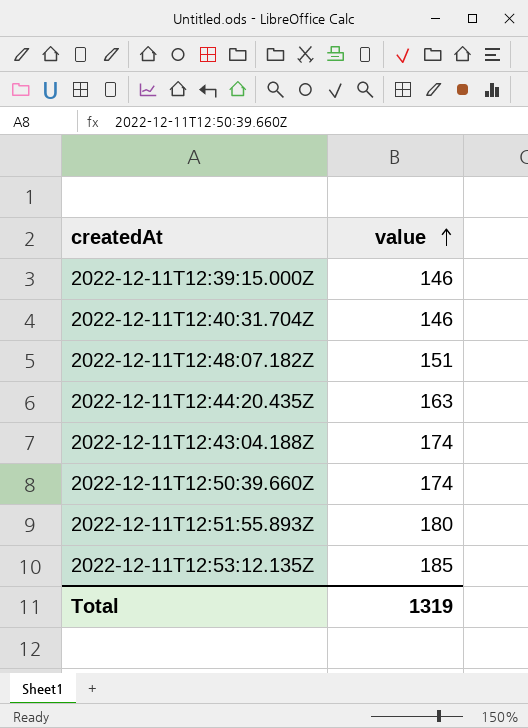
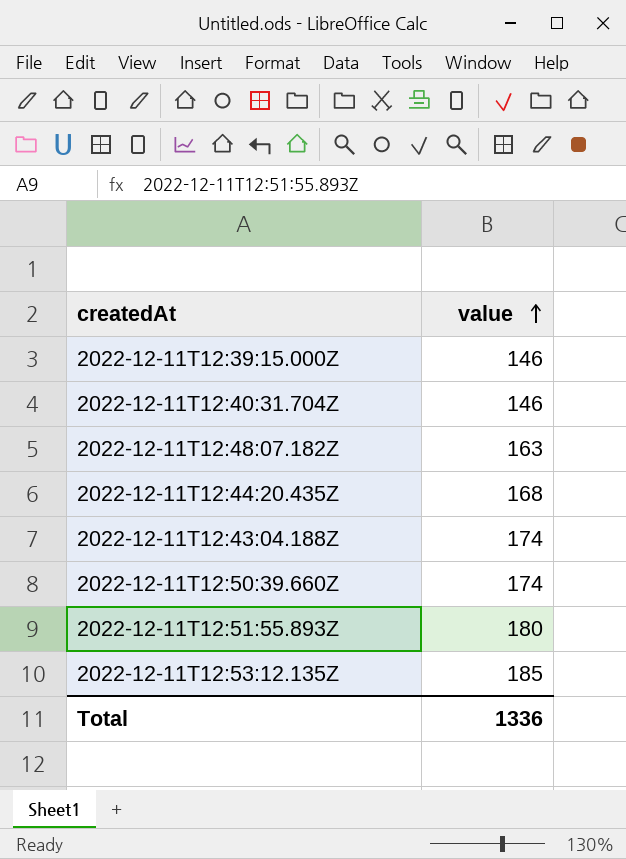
2022-12-11T12:48:07.182Z | value: 151 -> 163
2022-12-11T12:44:20.435Z | value: 163 -> 168
Total | value: 1319 -> 1336

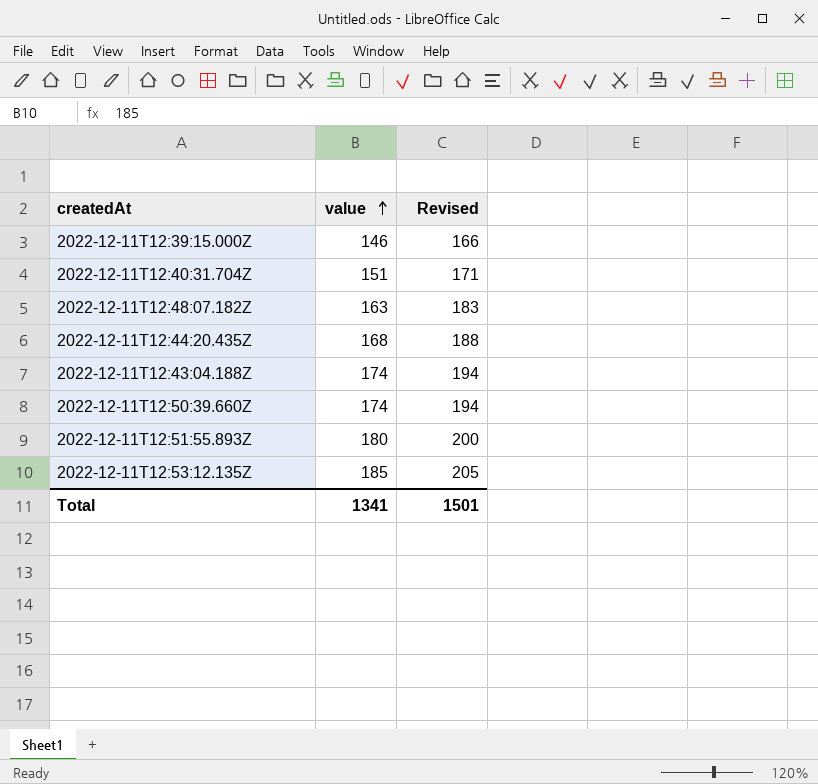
column Revised | formula: none -> [value] + 20
2022-12-11T12:40:31.704Z | value: 146 -> 151
Total | value: 1336 -> 1341

